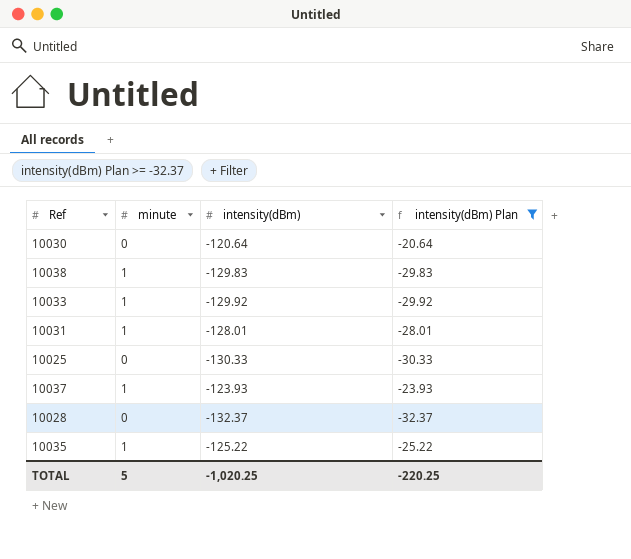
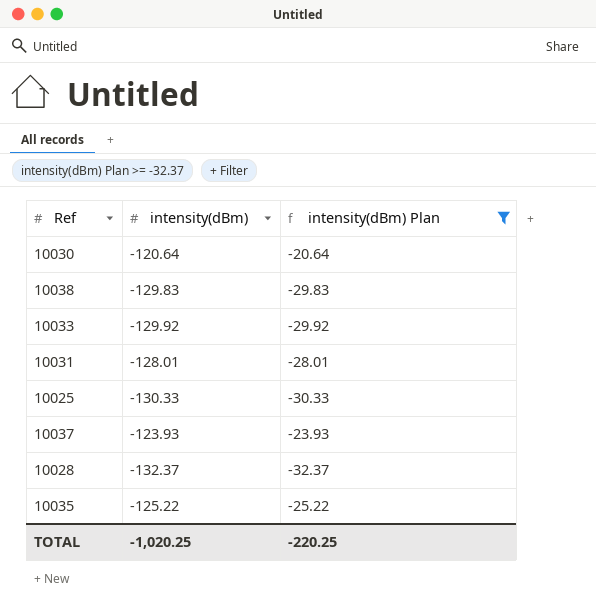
column minute | position: 2 -> none

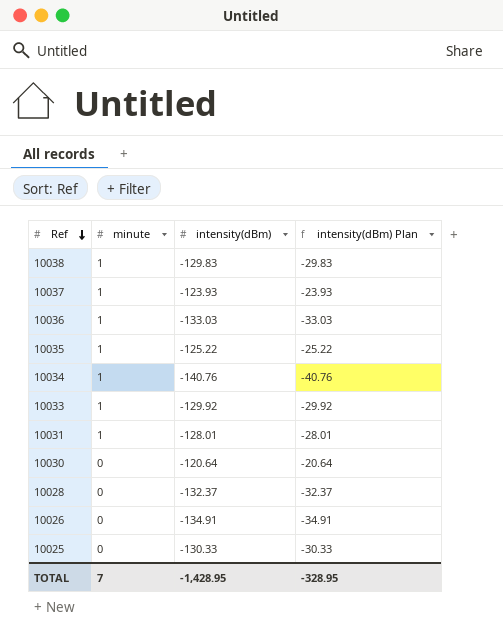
filter: intensity(dBm) Plan >= -32.37 -> none
row order: none -> Ref descending
column minute | position: none -> 2
TOTAL | intensity(dBm): -1,020.25 -> -1,428.95
TOTAL | intensity(dBm) Plan: -220.25 -> -328.95

